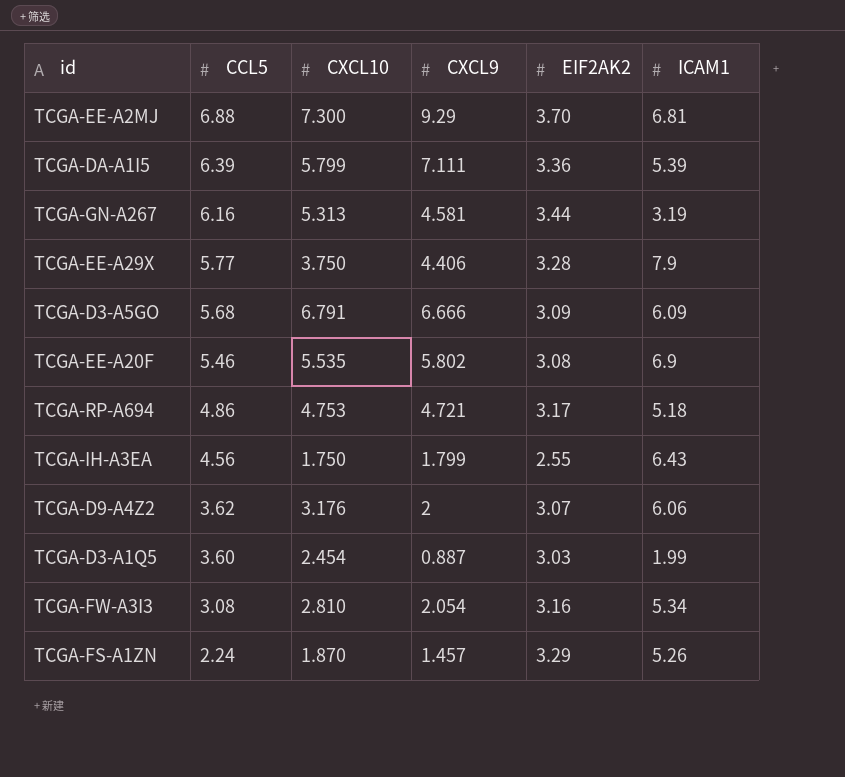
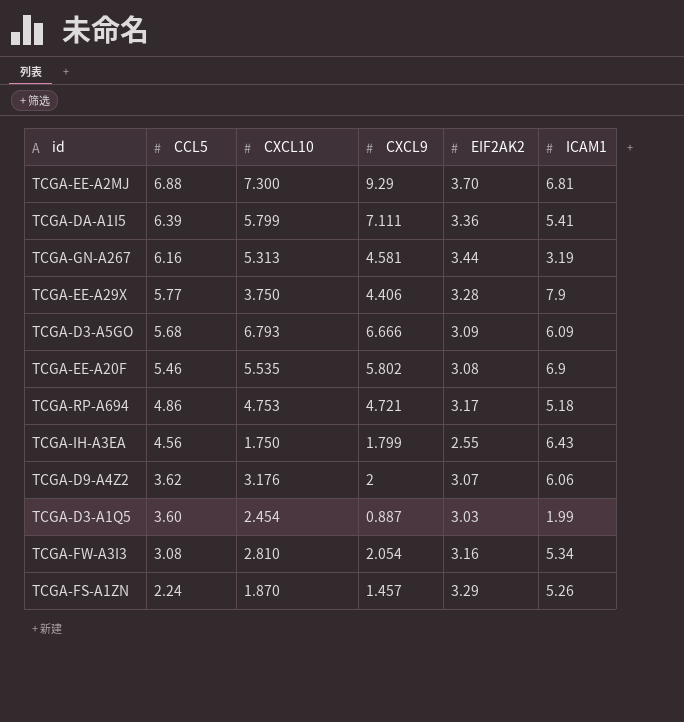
TCGA-DA-A1I5 | ICAM1: 5.39 -> 5.41
TCGA-D3-A5GO | CXCL10: 6.791 -> 6.793

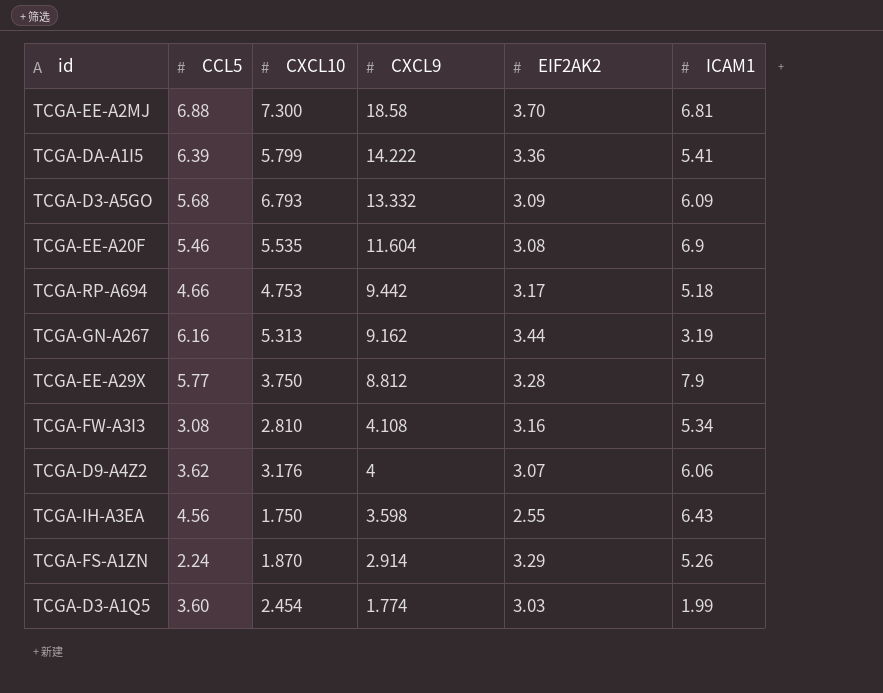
row order: CCL5 descending -> CXCL9 descending
TCGA-EE-A2MJ | CXCL9: 9.29 -> 18.58
TCGA-DA-A1I5 | CXCL9: 7.111 -> 14.222
TCGA-D3-A5GO | CXCL9: 6.666 -> 13.332
TCGA-EE-A20F | CXCL9: 5.802 -> 11.604
TCGA-RP-A694 | CCL5: 4.86 -> 4.66
TCGA-RP-A694 | CXCL9: 4.721 -> 9.442
TCGA-GN-A267 | CXCL9: 4.581 -> 9.162
TCGA-EE-A29X | CXCL9: 4.406 -> 8.812
TCGA-FW-A3I3 | CXCL9: 2.054 -> 4.108
TCGA-D9-A4Z2 | CXCL9: 2 -> 4
TCGA-IH-A3EA | CXCL9: 1.799 -> 3.598
TCGA-FS-A1ZN | CXCL9: 1.457 -> 2.914
TCGA-D3-A1Q5 | CXCL9: 0.887 -> 1.774

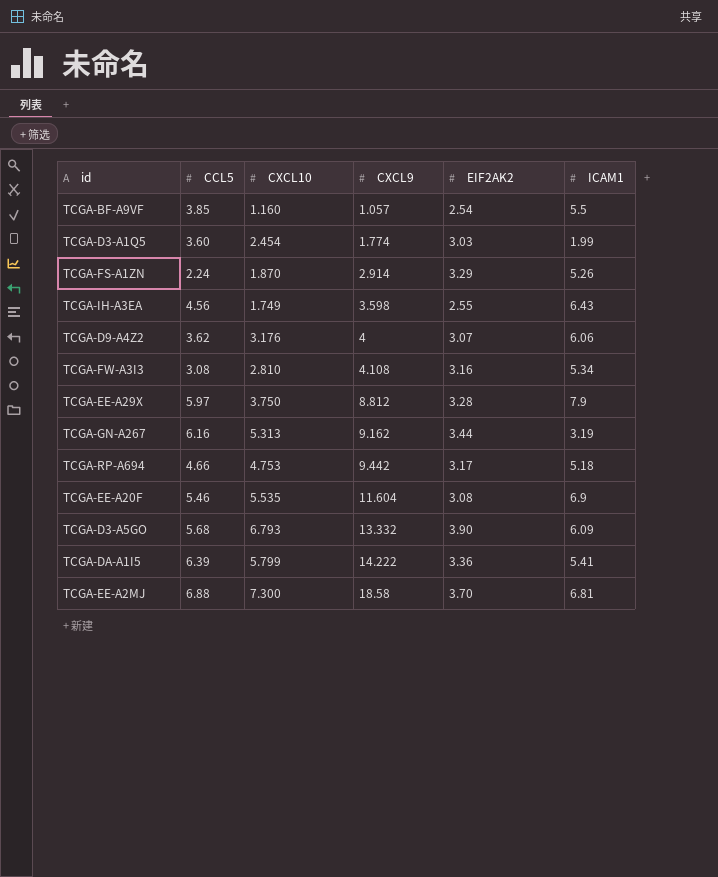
row order: CXCL9 descending -> CXCL9 ascending
row TCGA-BF-A9VF: none -> 3.85 | 1.160 | 1.057 | 2.54 | 5.5
TCGA-IH-A3EA | CXCL10: 1.750 -> 1.749
TCGA-EE-A29X | CCL5: 5.77 -> 5.97
TCGA-D3-A5GO | EIF2AK2: 3.09 -> 3.90

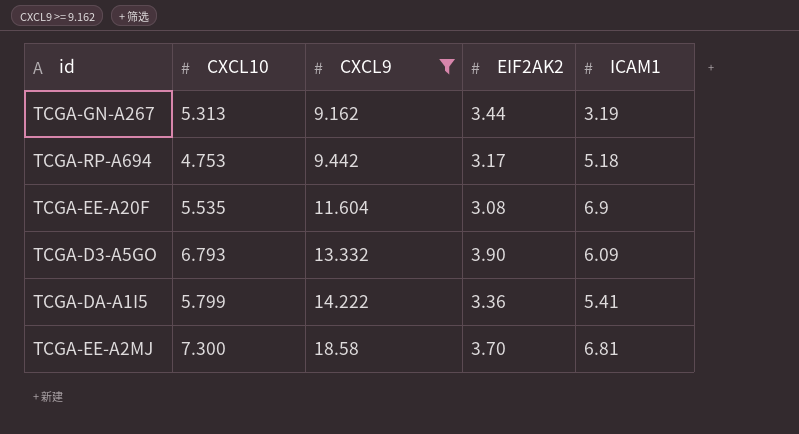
filter: none -> CXCL9 >= 9.162
column CCL5 | position: 2 -> none

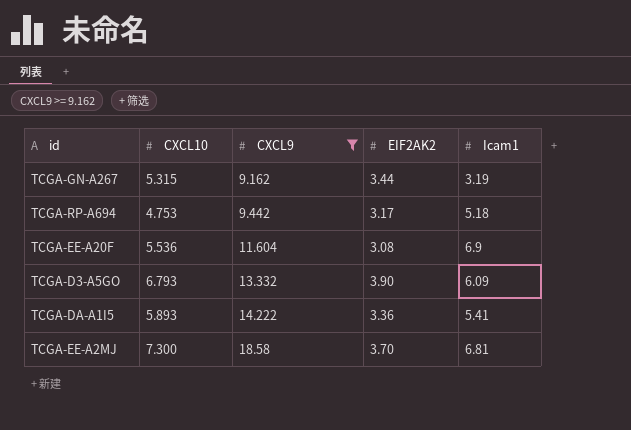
column name: ICAM1 -> Icam1
TCGA-GN-A267 | CXCL10: 5.313 -> 5.315
TCGA-EE-A20F | CXCL10: 5.535 -> 5.536
TCGA-DA-A1I5 | CXCL10: 5.799 -> 5.893

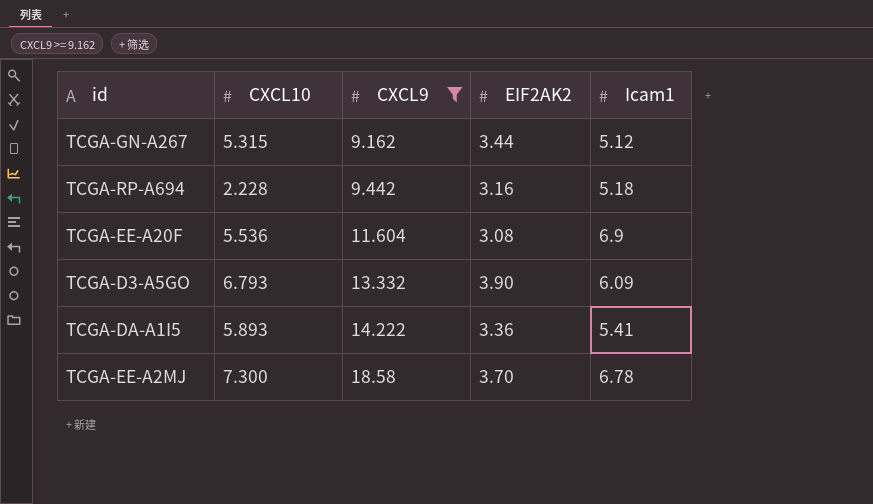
TCGA-GN-A267 | Icam1: 3.19 -> 5.12
TCGA-RP-A694 | CXCL10: 4.753 -> 2.228
TCGA-RP-A694 | EIF2AK2: 3.17 -> 3.16
TCGA-EE-A2MJ | Icam1: 6.81 -> 6.78

